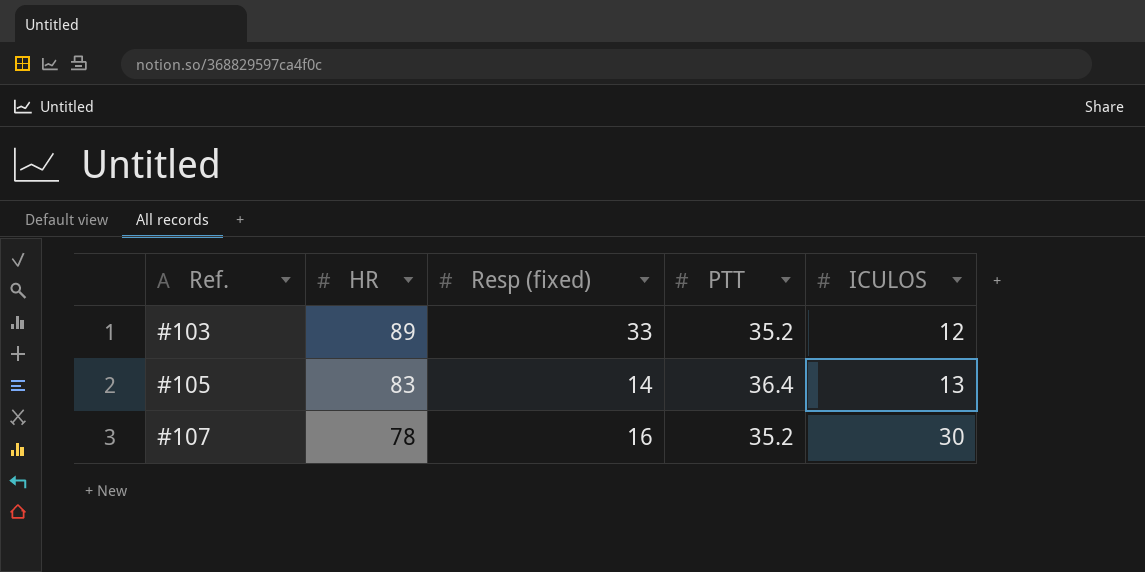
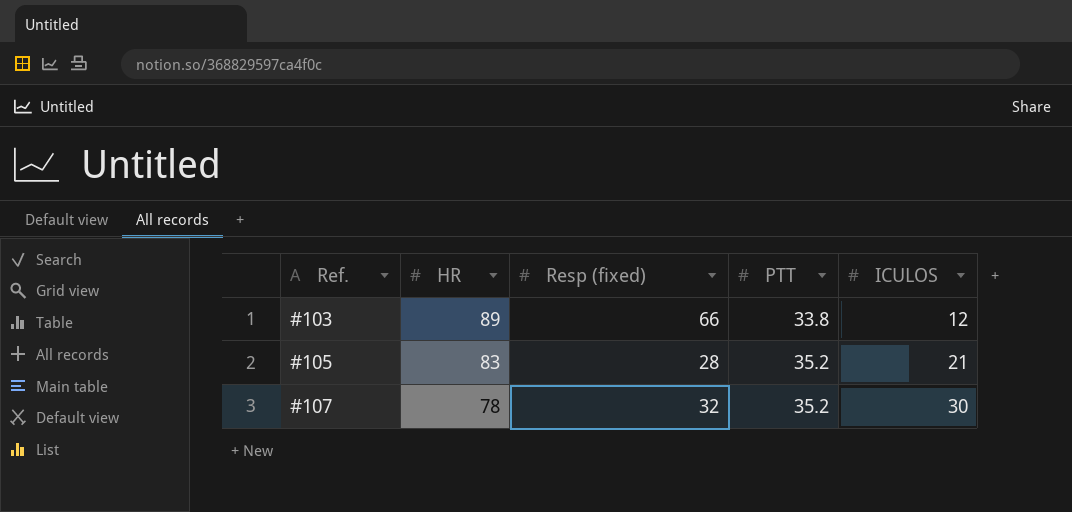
#103 | Resp (fixed): 33 -> 66
#103 | PTT: 35.2 -> 33.8
#105 | Resp (fixed): 14 -> 28
#105 | PTT: 36.4 -> 35.2
#105 | ICULOS: 13 -> 21
#107 | Resp (fixed): 16 -> 32

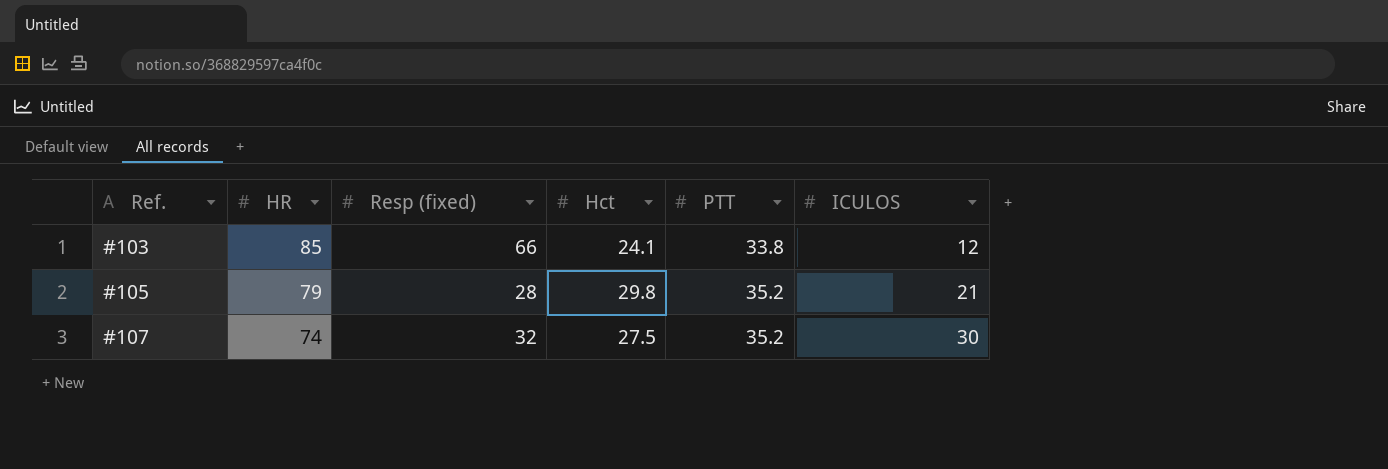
column Hct | position: none -> 4
#103 | HR: 89 -> 85
#105 | HR: 83 -> 79
#107 | HR: 78 -> 74

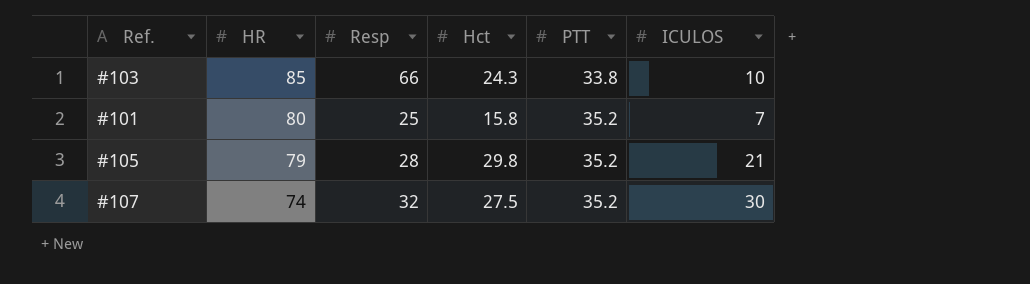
column name: Resp (fixed) -> Resp
#103 | Hct: 24.1 -> 24.3
#103 | ICULOS: 12 -> 10
row #101: none -> 80 | 25 | 15.8 | 35.2 | 7

